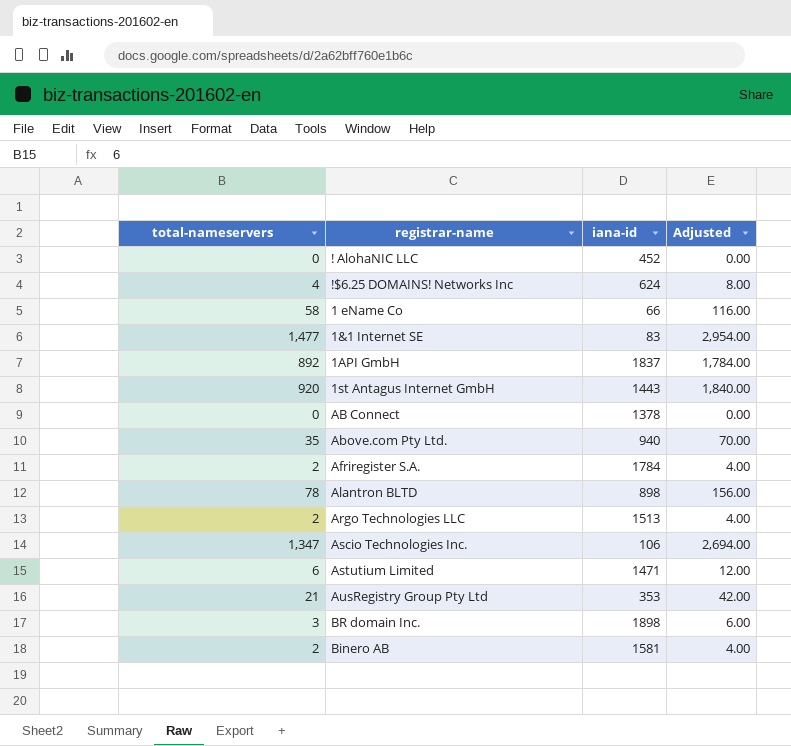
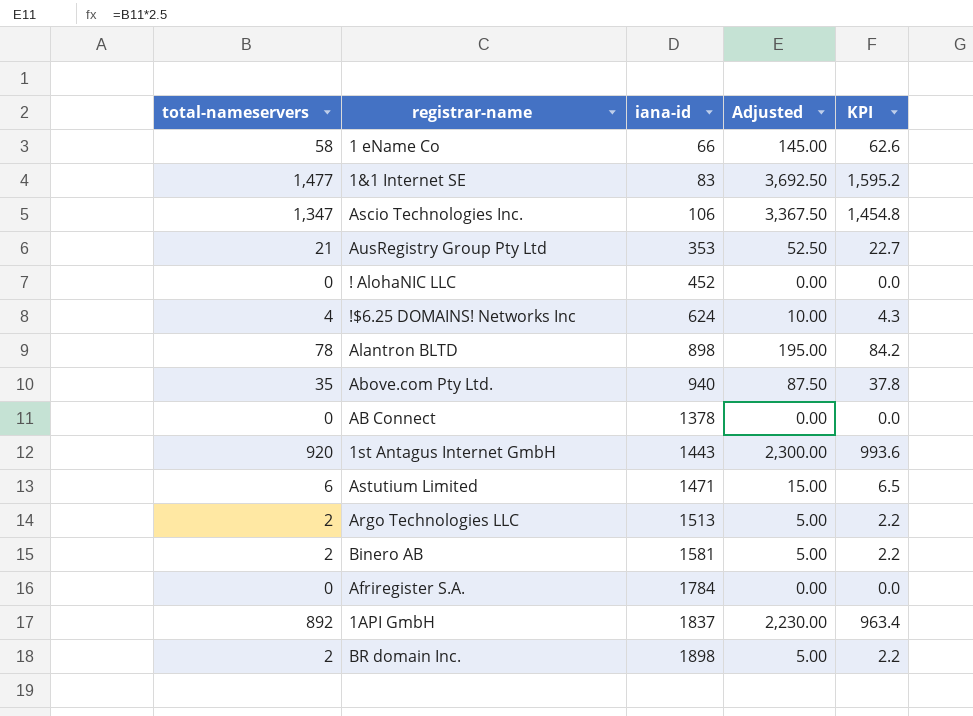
row order: none -> iana-id ascending
column Adjusted | formula: [total-nameservers] * 2 -> [total-nameservers] * 2.5
column KPI | formula: none -> [total-nameservers] * 1.08
Afriregister S.A. | total-nameservers: 2 -> 0
BR domain Inc. | total-nameservers: 3 -> 2

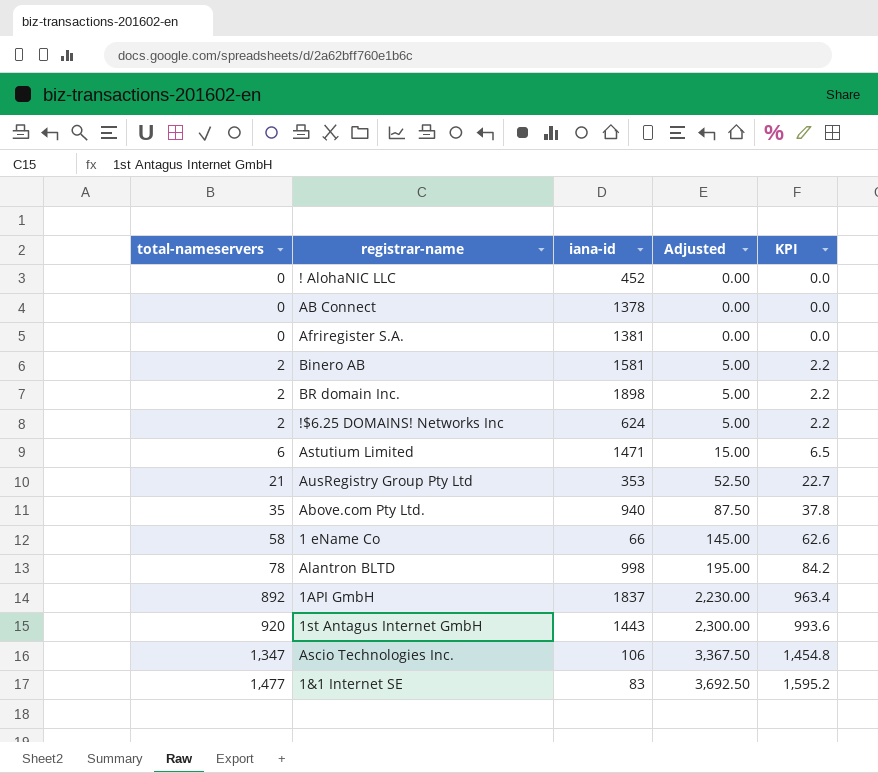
row order: iana-id ascending -> total-nameservers ascending
row Argo Technologies LLC: 2 | 1513 | 5.00 | 2.2 -> none
Afriregister S.A. | iana-id: 1784 -> 1381
!$6.25 DOMAINS! Networks Inc | total-nameservers: 4 -> 2
!$6.25 DOMAINS! Networks Inc | Adjusted: 10.00 -> 5.00
!$6.25 DOMAINS! Networks Inc | KPI: 4.3 -> 2.2
Alantron BLTD | iana-id: 898 -> 998

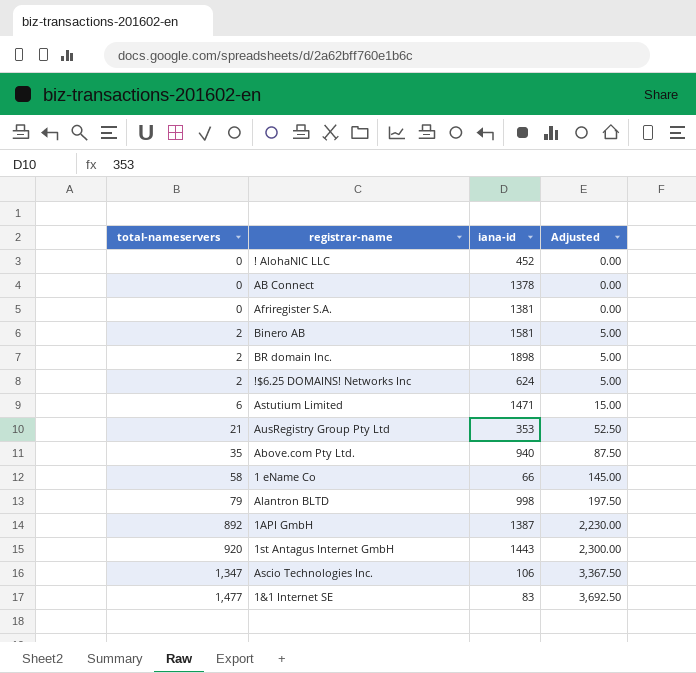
column KPI | formula: [total-nameservers] * 1.08 -> none
Alantron BLTD | total-nameservers: 78 -> 79
Alantron BLTD | Adjusted: 195.00 -> 197.50
1API GmbH | iana-id: 1837 -> 1387

